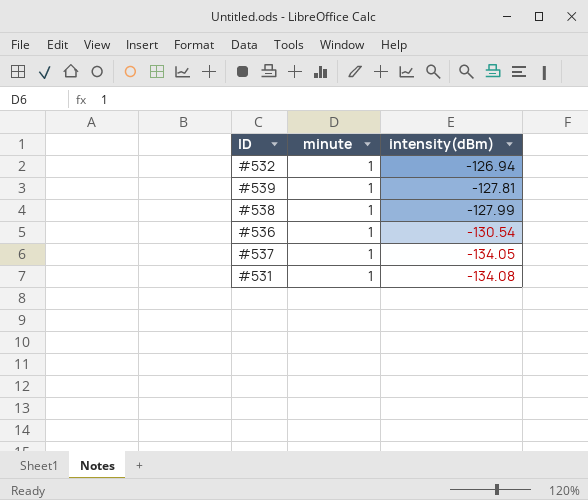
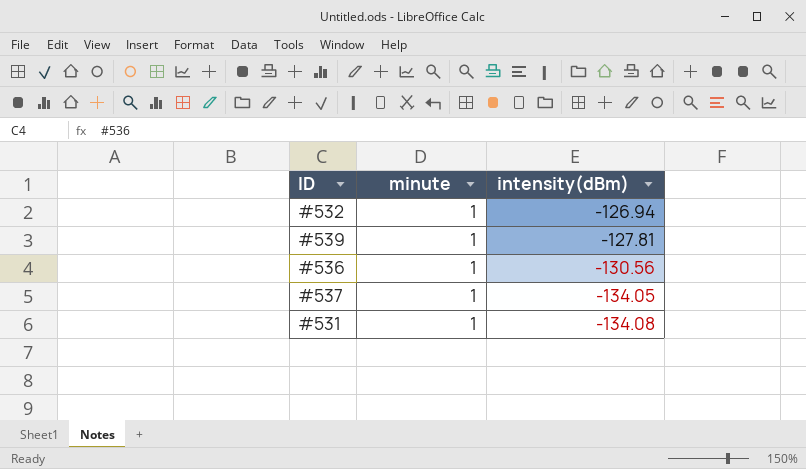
row #538: 1 | -127.99 -> none
#536 | intensity(dBm): -130.54 -> -130.56

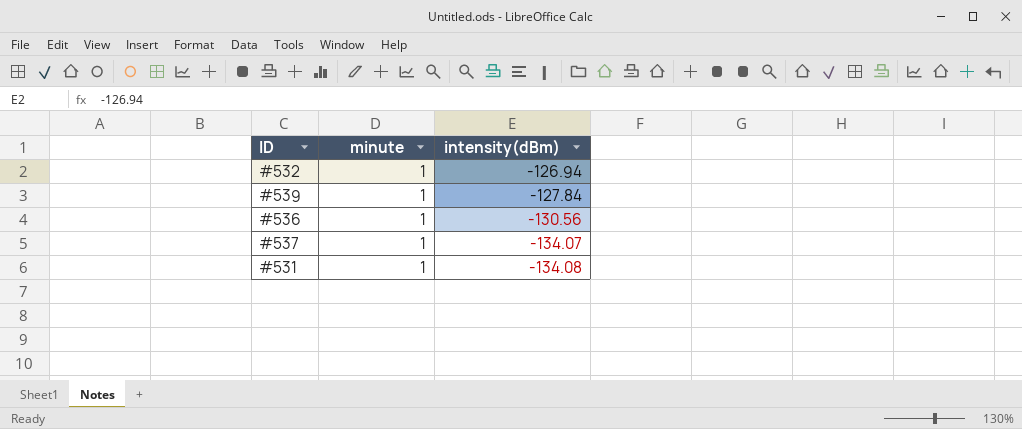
#539 | intensity(dBm): -127.81 -> -127.84
#537 | intensity(dBm): -134.05 -> -134.07

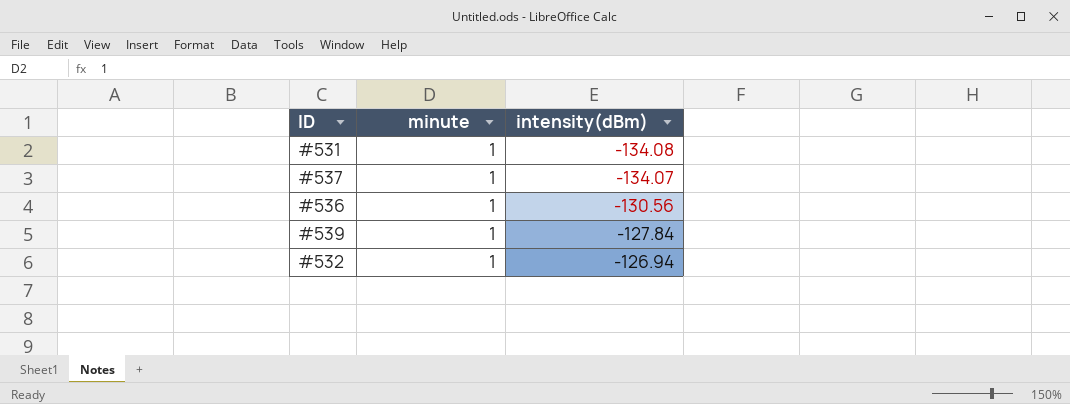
row order: intensity(dBm) descending -> intensity(dBm) ascending

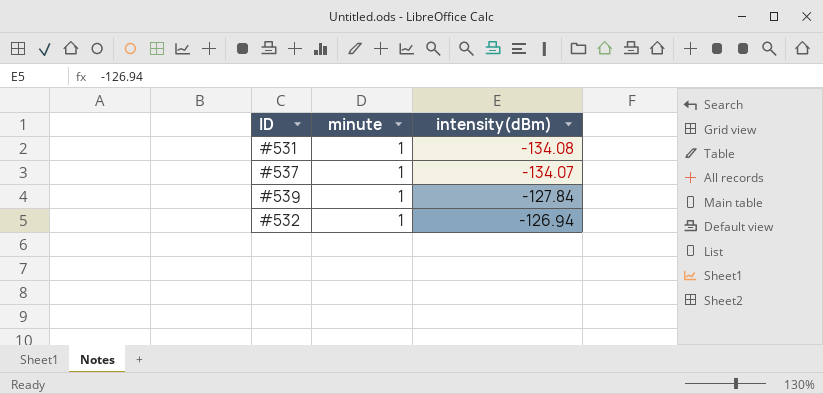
row #536: 1 | -130.56 -> none

